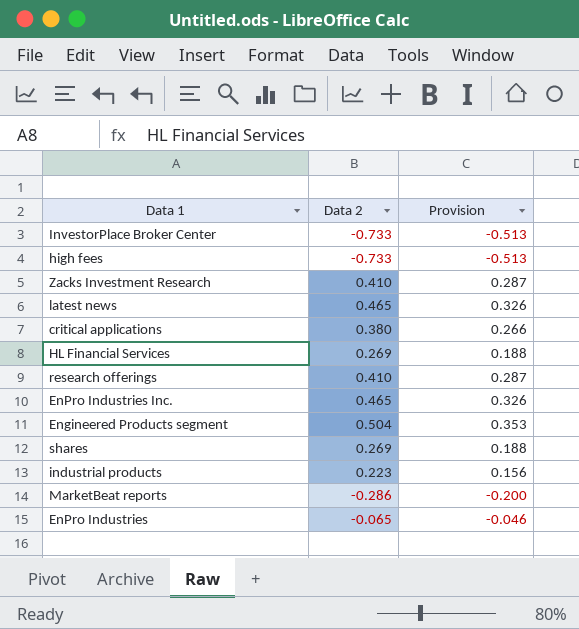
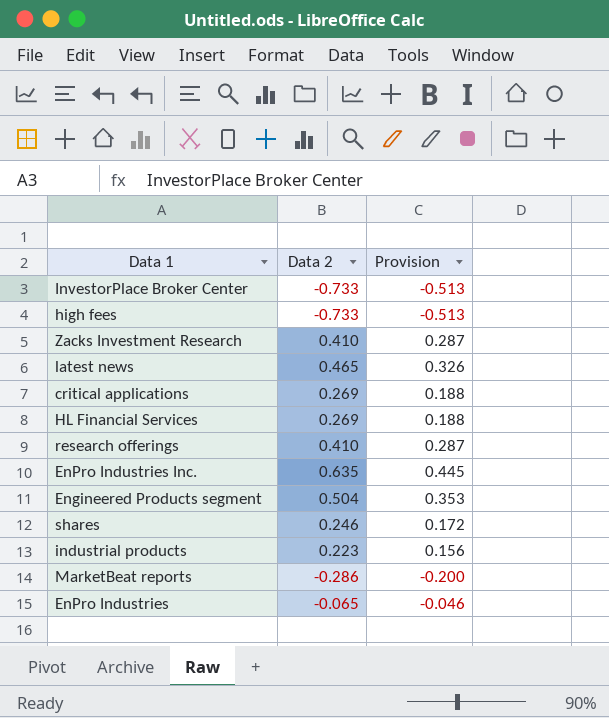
critical applications | Data 2: 0.380 -> 0.269
critical applications | Provision: 0.266 -> 0.188
EnPro Industries Inc. | Data 2: 0.465 -> 0.635
EnPro Industries Inc. | Provision: 0.326 -> 0.445
shares | Data 2: 0.269 -> 0.246
shares | Provision: 0.188 -> 0.172

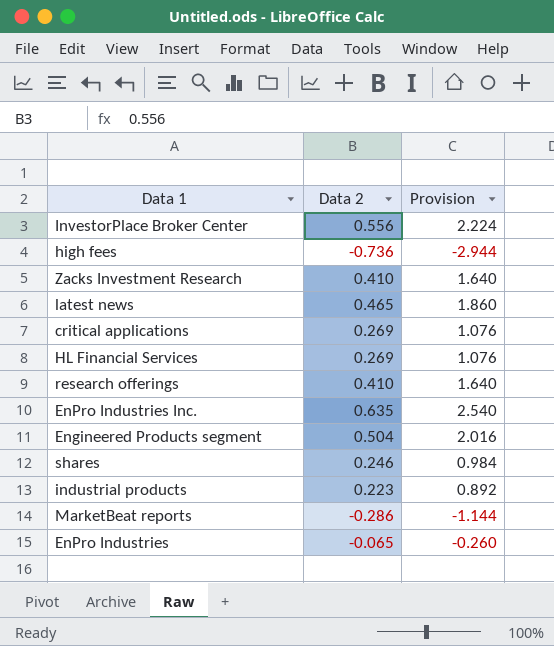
column Provision | formula: [Data 2] * 0.7 -> [Data 2] * 4
InvestorPlace Broker Center | Data 2: -0.733 -> 0.556
high fees | Data 2: -0.733 -> -0.736

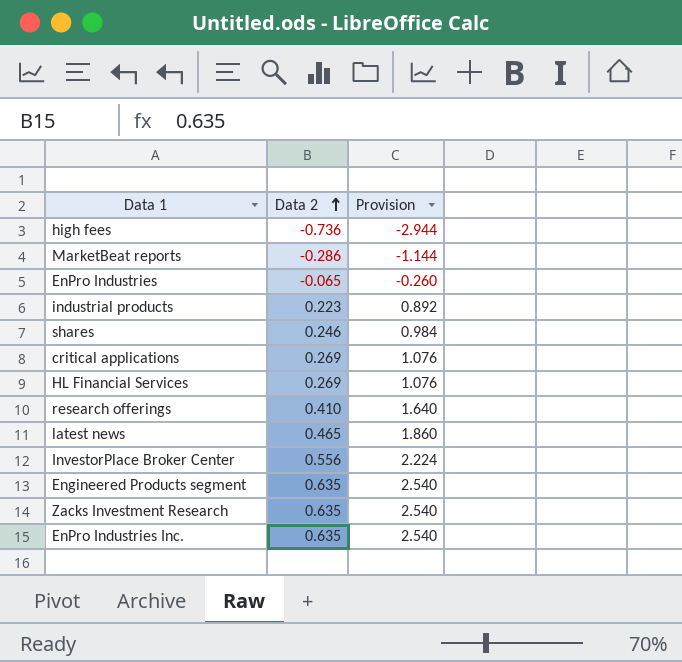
row order: none -> Data 2 ascending
Engineered Products segment | Data 2: 0.504 -> 0.635
Engineered Products segment | Provision: 2.016 -> 2.540
Zacks Investment Research | Data 2: 0.410 -> 0.635
Zacks Investment Research | Provision: 1.640 -> 2.540

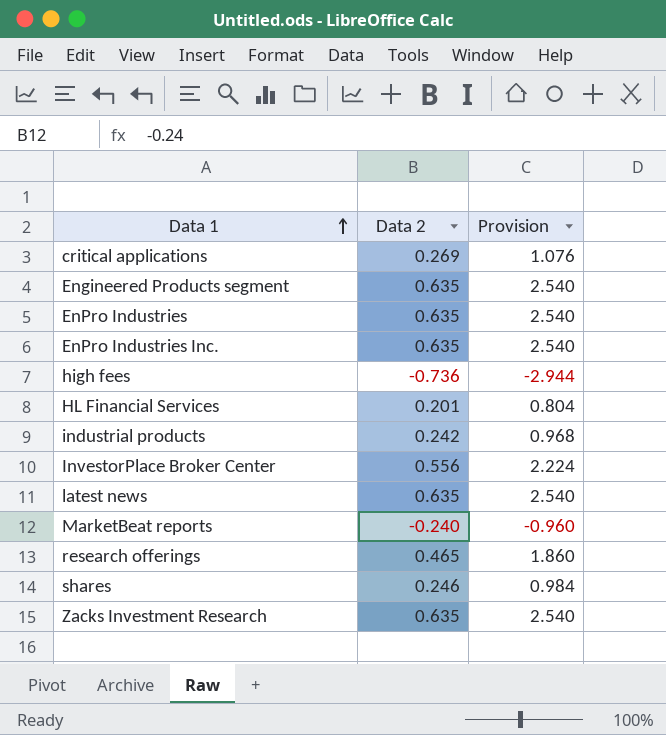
row order: Data 2 ascending -> Data 1 ascending
EnPro Industries | Data 2: -0.065 -> 0.635
EnPro Industries | Provision: -0.260 -> 2.540
HL Financial Services | Data 2: 0.269 -> 0.201
HL Financial Services | Provision: 1.076 -> 0.804
industrial products | Data 2: 0.223 -> 0.242
industrial products | Provision: 0.892 -> 0.968
latest news | Data 2: 0.465 -> 0.635
latest news | Provision: 1.860 -> 2.540
MarketBeat reports | Data 2: -0.286 -> -0.240
MarketBeat reports | Provision: -1.144 -> -0.960
research offerings | Data 2: 0.410 -> 0.465
research offerings | Provision: 1.640 -> 1.860

